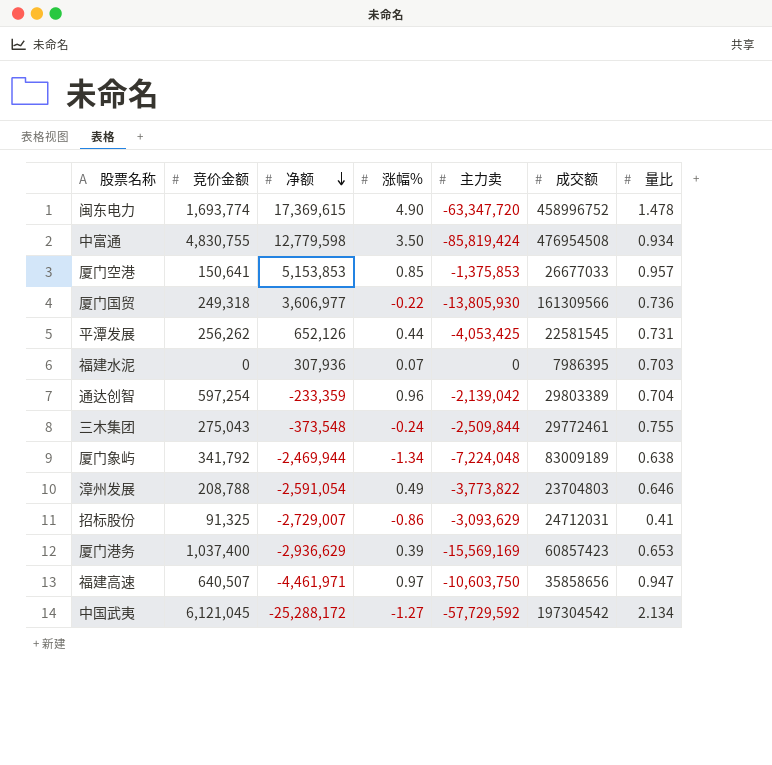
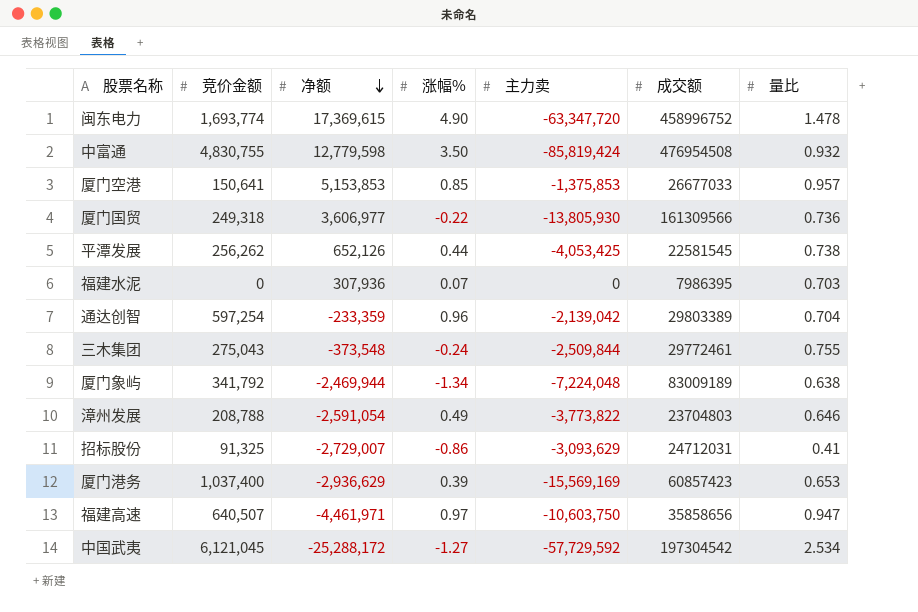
中富通 | 量比: 0.934 -> 0.932
平潭发展 | 量比: 0.731 -> 0.738
中国武夷 | 量比: 2.134 -> 2.534

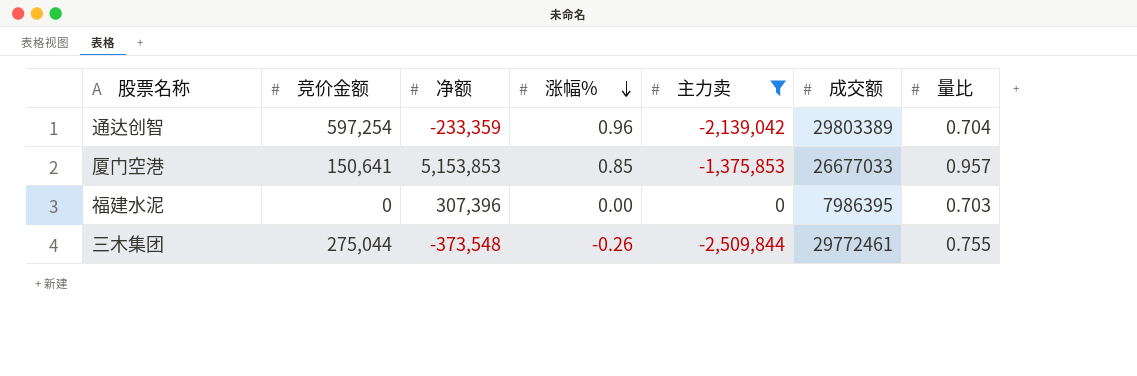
filter: none -> 主力卖 >= -2,509,844
row order: 净额 descending -> 涨幅% descending
福建水泥 | 净额: 307,936 -> 307,396
福建水泥 | 涨幅%: 0.07 -> 0.00
三木集团 | 竞价金额: 275,043 -> 275,044
三木集团 | 涨幅%: -0.24 -> -0.26

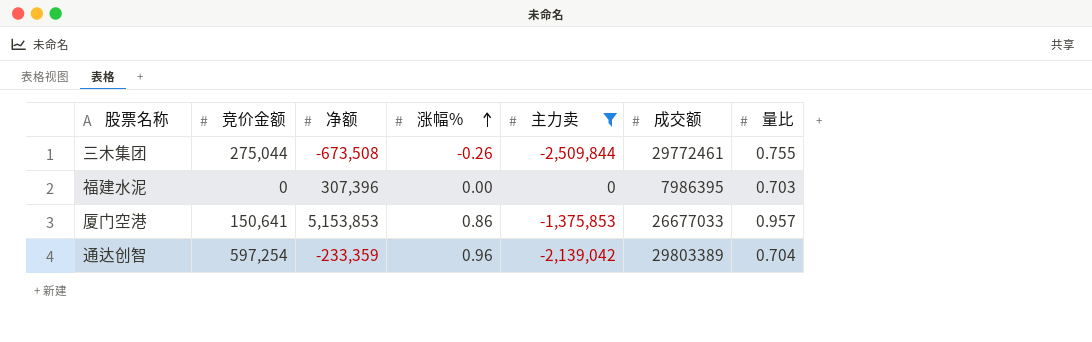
row order: 涨幅% descending -> 涨幅% ascending
三木集团 | 净额: -373,548 -> -673,508
厦门空港 | 涨幅%: 0.85 -> 0.86

